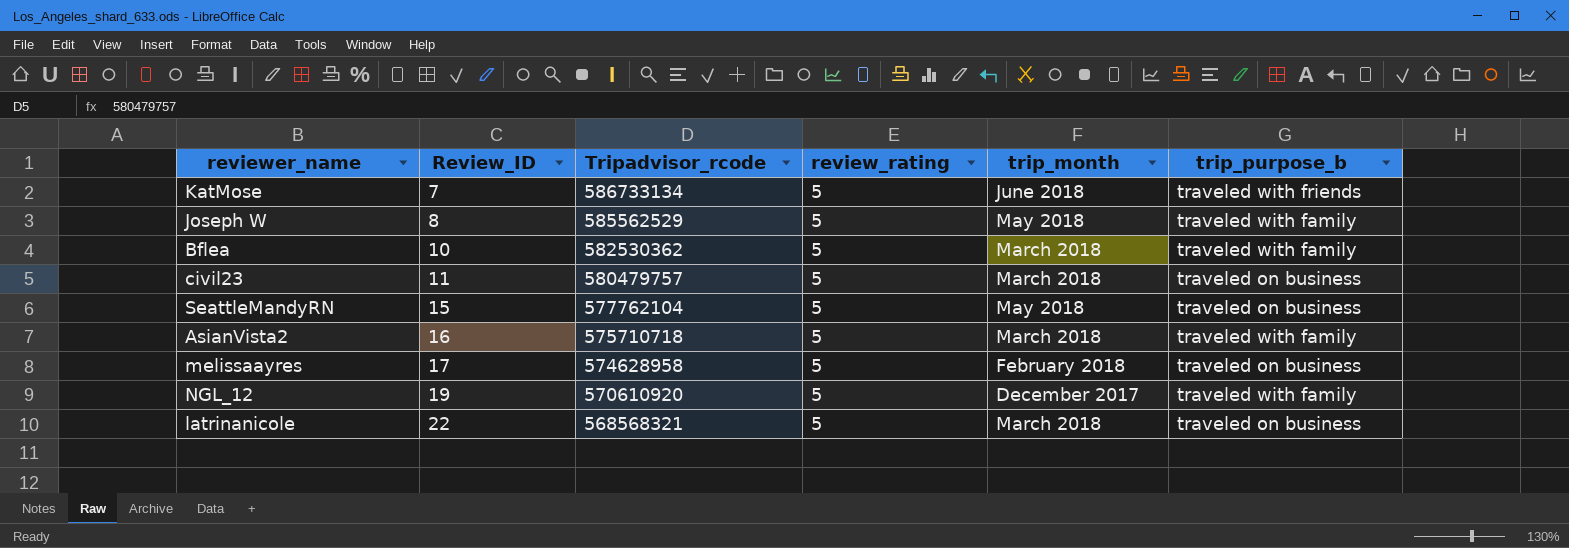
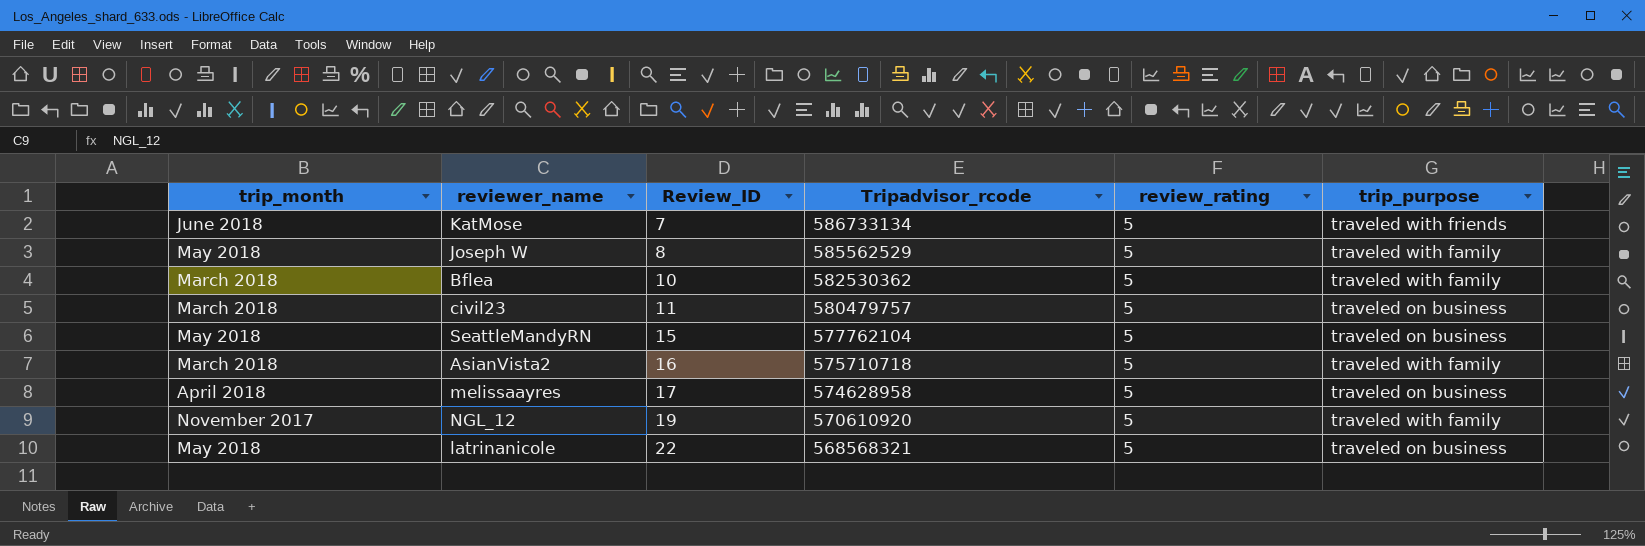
column trip_month | position: 5 -> 1
column name: trip_purpose_b -> trip_purpose
melissaayres | trip_month: February 2018 -> April 2018
NGL_12 | trip_month: December 2017 -> November 2017
latrinanicole | trip_month: March 2018 -> May 2018

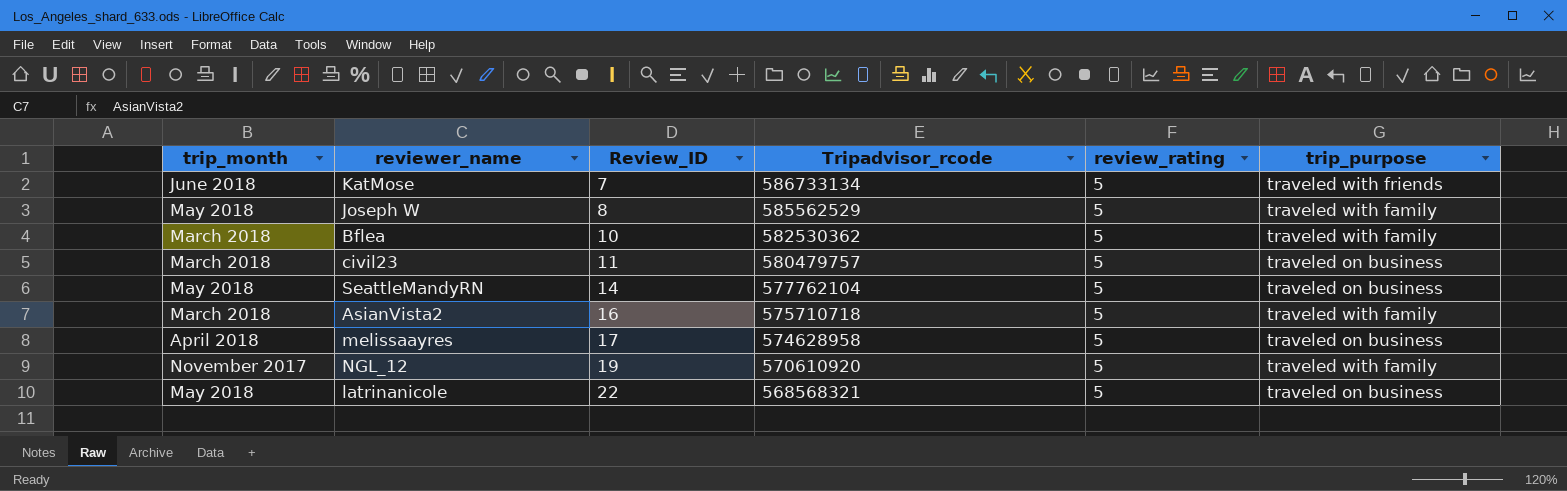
SeattleMandyRN | Review_ID: 15 -> 14

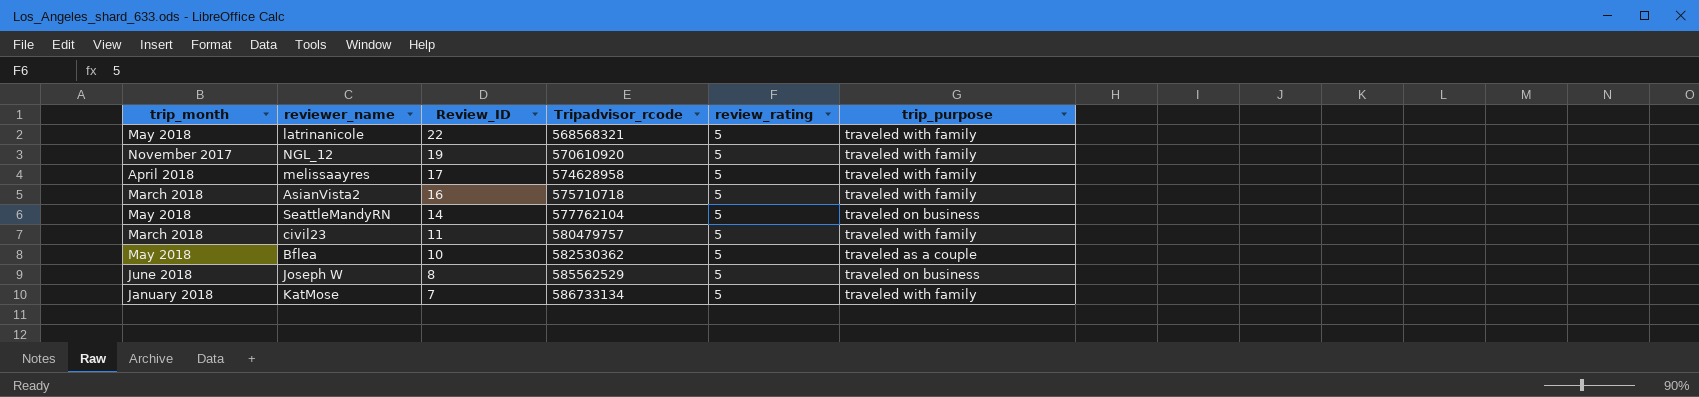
row order: Review_ID ascending -> Review_ID descending
latrinanicole | trip_purpose: traveled on business -> traveled with family
melissaayres | trip_purpose: traveled on business -> traveled with family
civil23 | trip_purpose: traveled on business -> traveled with family
Bflea | trip_month: March 2018 -> May 2018
Bflea | trip_purpose: traveled with family -> traveled as a couple
Joseph W | trip_month: May 2018 -> June 2018
Joseph W | trip_purpose: traveled with family -> traveled on business
KatMose | trip_month: June 2018 -> January 2018
KatMose | trip_purpose: traveled with friends -> traveled with family

